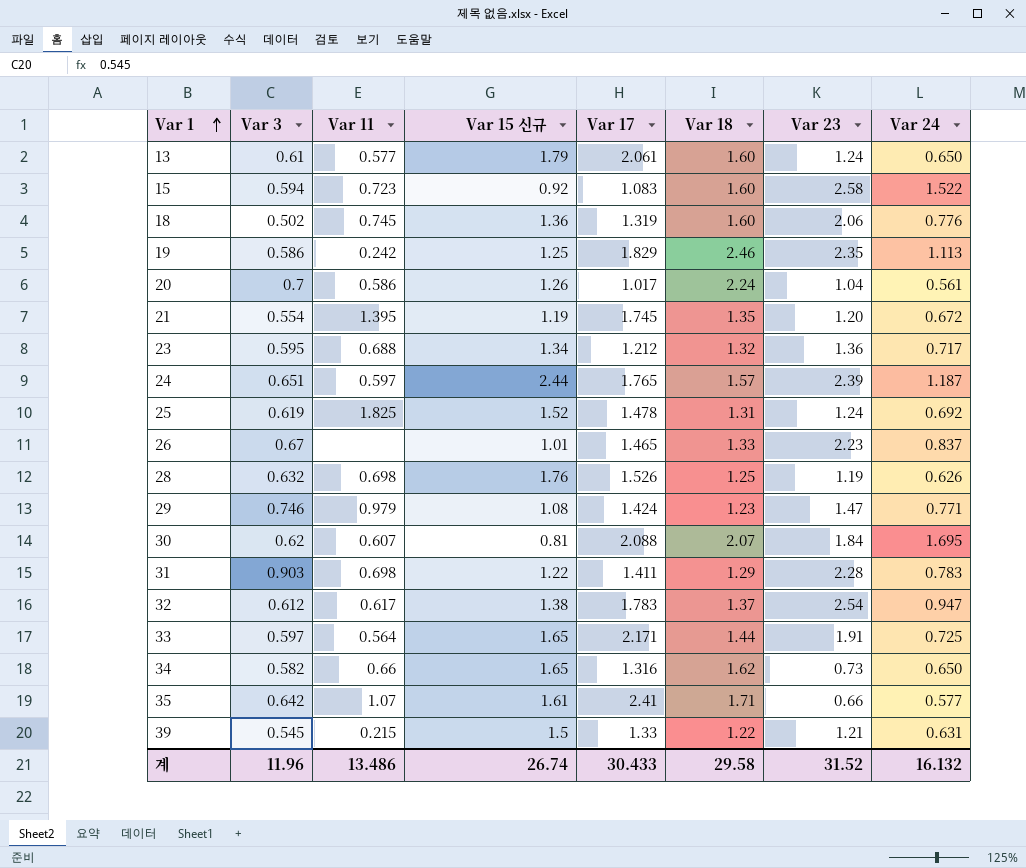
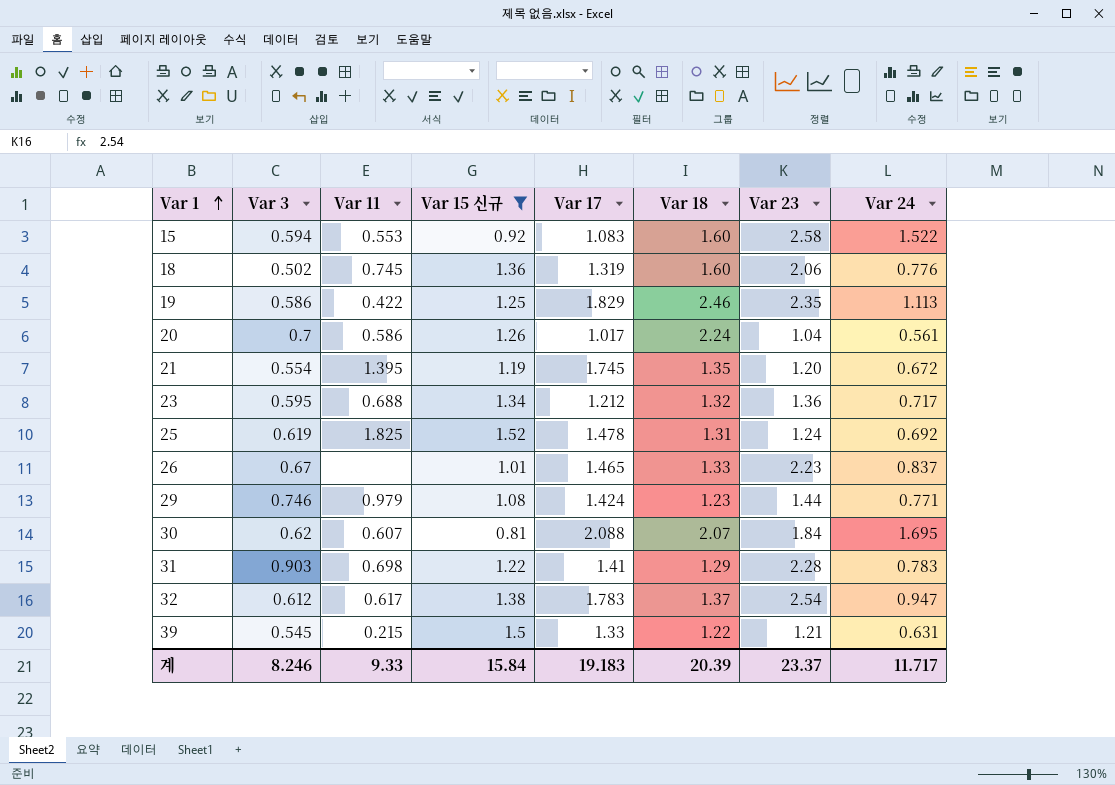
filter: none -> Var 15 신규 <= 1.52
15 | Var 11: 0.723 -> 0.553
19 | Var 11: 0.242 -> 0.422
29 | Var 23: 1.47 -> 1.44
31 | Var 17: 1.411 -> 1.41
계 | Var 3: 11.96 -> 8.246
계 | Var 11: 13.486 -> 9.33
계 | Var 15 신규: 26.74 -> 15.84
계 | Var 17: 30.433 -> 19.183
계 | Var 18: 29.58 -> 20.39
계 | Var 23: 31.52 -> 23.37
계 | Var 24: 16.132 -> 11.717

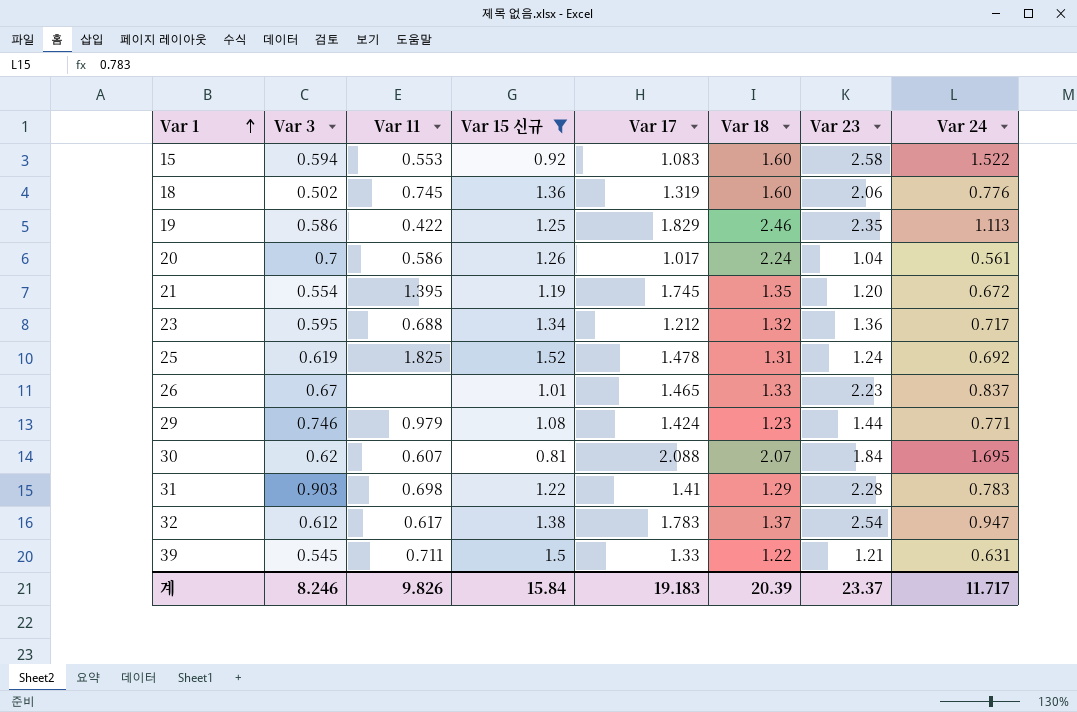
39 | Var 11: 0.215 -> 0.711
계 | Var 11: 9.33 -> 9.826

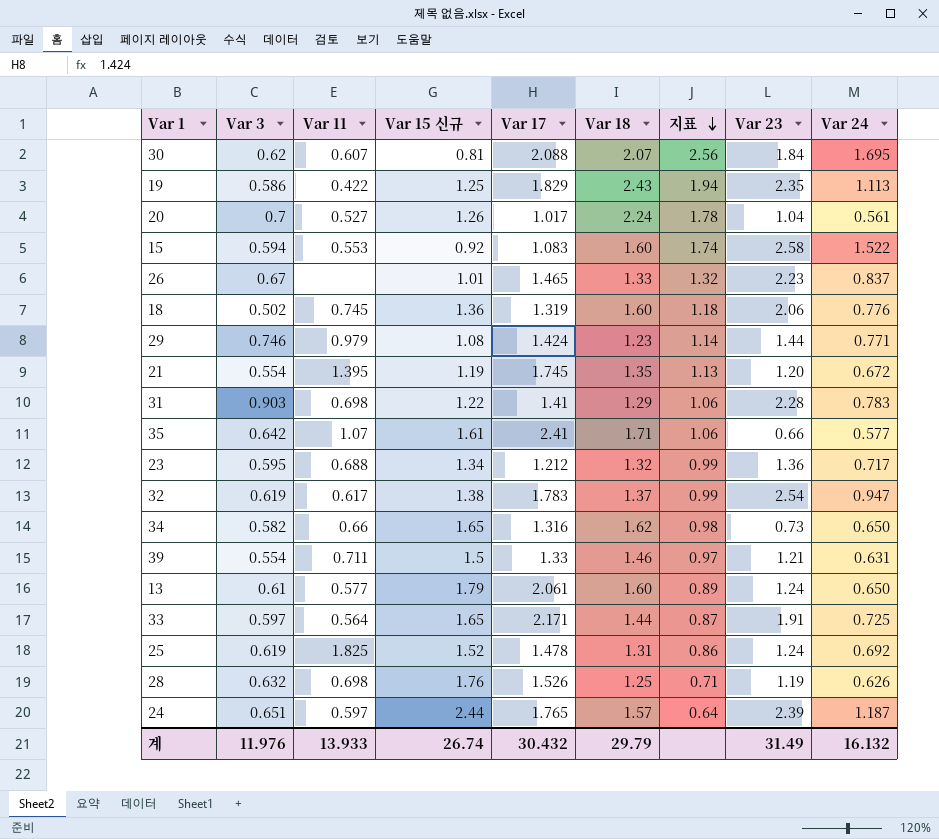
filter: Var 15 신규 <= 1.52 -> none
row order: Var 1 ascending -> 지표 descending
column 지표 | formula: none -> [Var 18] / [Var 15 신규]
19 | Var 18: 2.46 -> 2.43
20 | Var 11: 0.586 -> 0.527
32 | Var 3: 0.612 -> 0.619
39 | Var 3: 0.545 -> 0.554
39 | Var 18: 1.22 -> 1.46
계 | Var 3: 8.246 -> 11.976
계 | Var 11: 9.826 -> 13.933
계 | Var 15 신규: 15.84 -> 26.74
계 | Var 17: 19.183 -> 30.432
계 | Var 18: 20.39 -> 29.79
계 | Var 23: 23.37 -> 31.49
계 | Var 24: 11.717 -> 16.132

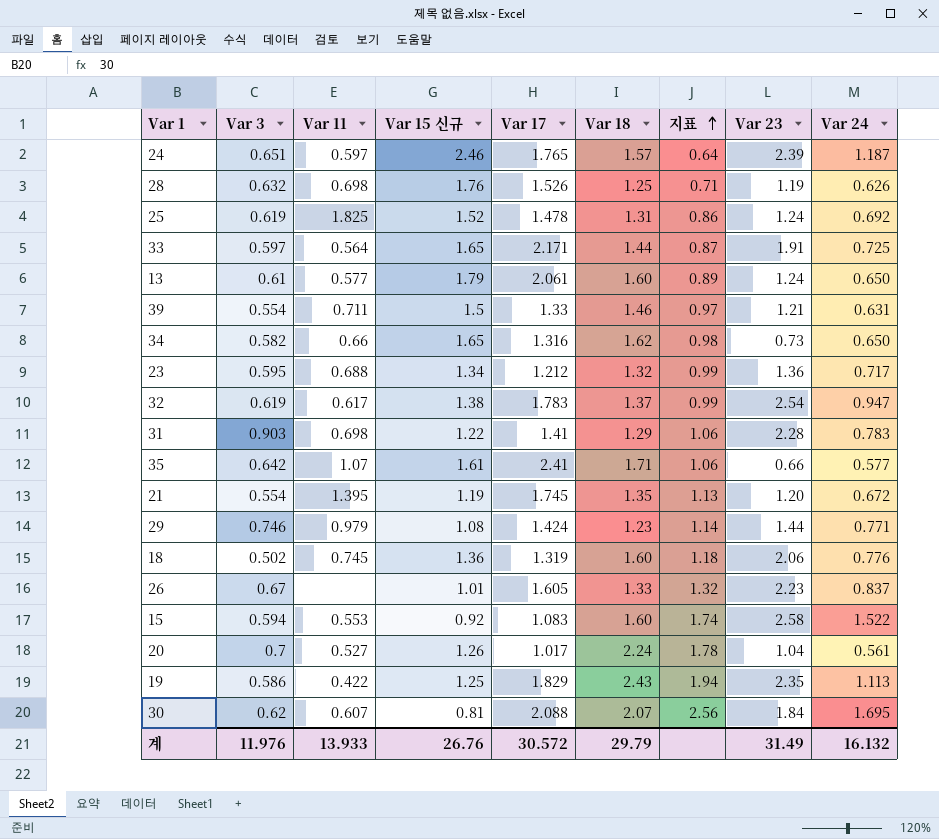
row order: 지표 descending -> 지표 ascending
24 | Var 15 신규: 2.44 -> 2.46
26 | Var 17: 1.465 -> 1.605
계 | Var 15 신규: 26.74 -> 26.76
계 | Var 17: 30.432 -> 30.572

